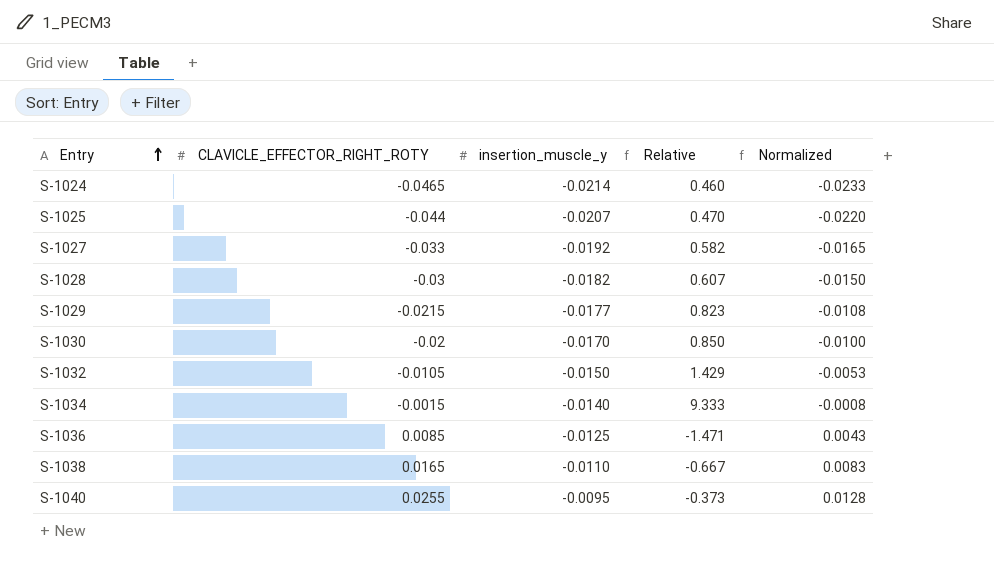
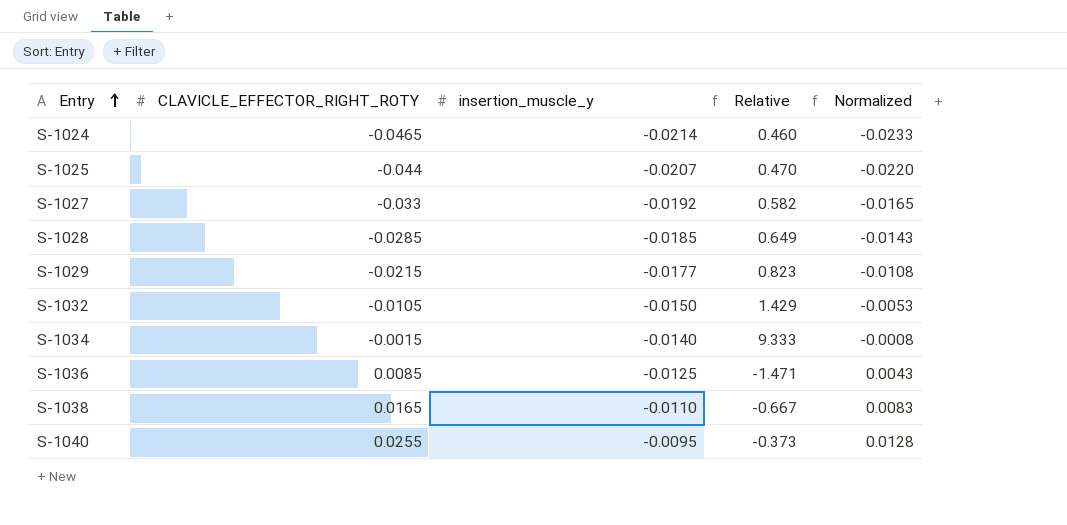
row S-1030: -0.02 | -0.0170 | 0.850 | -0.0100 -> none
S-1028 | CLAVICLE_EFFECTOR_RIGHT_ROTY: -0.03 -> -0.0285
S-1028 | insertion_muscle_y: -0.0182 -> -0.0185
S-1028 | Relative: 0.607 -> 0.649
S-1028 | Normalized: -0.0150 -> -0.0143

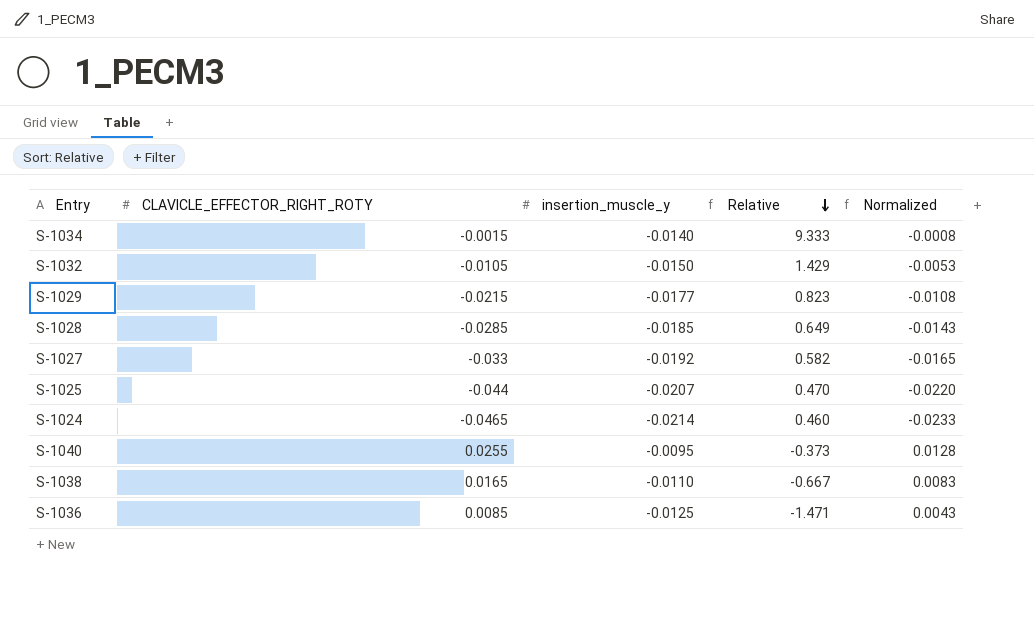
row order: Entry ascending -> Relative descending

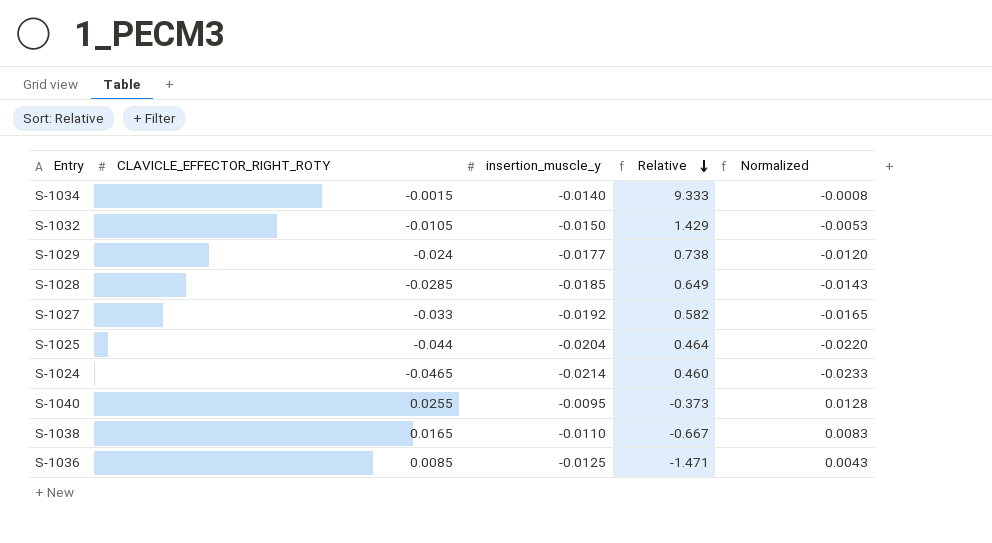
S-1029 | CLAVICLE_EFFECTOR_RIGHT_ROTY: -0.0215 -> -0.024
S-1029 | Relative: 0.823 -> 0.738
S-1029 | Normalized: -0.0108 -> -0.0120
S-1025 | insertion_muscle_y: -0.0207 -> -0.0204
S-1025 | Relative: 0.470 -> 0.464

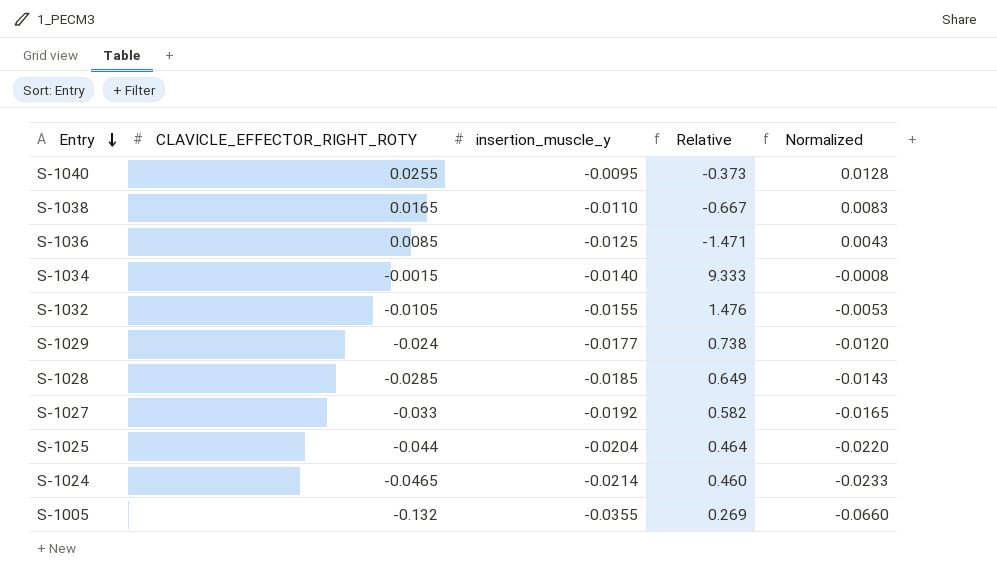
row order: Relative descending -> Entry descending
S-1032 | insertion_muscle_y: -0.0150 -> -0.0155
S-1032 | Relative: 1.429 -> 1.476
row S-1005: none -> -0.132 | -0.0355 | 0.269 | -0.0660

